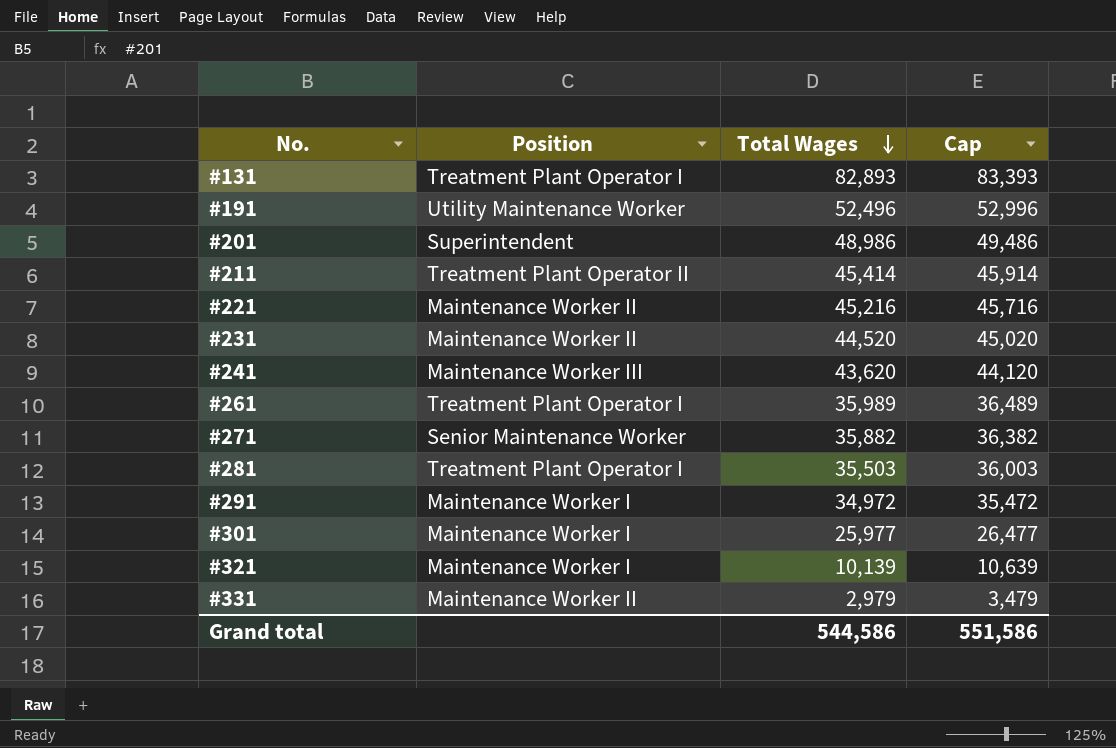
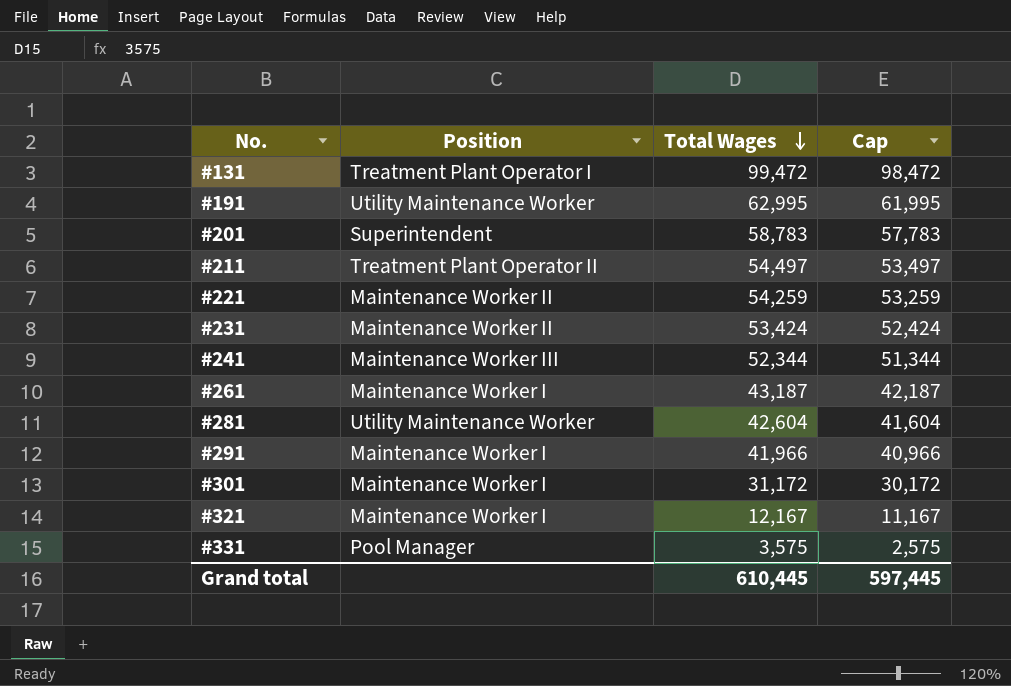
column Cap | formula: [Total Wages] + 500 -> [Total Wages] - 1000
row #271: Senior Maintenance Worker | 35,882 | 36,382 -> none
#131 | Total Wages: 82,893 -> 99,472
#191 | Total Wages: 52,496 -> 62,995
#201 | Total Wages: 48,986 -> 58,783
#211 | Total Wages: 45,414 -> 54,497
#221 | Total Wages: 45,216 -> 54,259
#231 | Total Wages: 44,520 -> 53,424
#241 | Total Wages: 43,620 -> 52,344
#261 | Position: Treatment Plant Operator I -> Maintenance Worker I
#261 | Total Wages: 35,989 -> 43,187
#281 | Position: Treatment Plant Operator I -> Utility Maintenance Worker
#281 | Total Wages: 35,503 -> 42,604
#291 | Total Wages: 34,972 -> 41,966
#301 | Total Wages: 25,977 -> 31,172
#321 | Total Wages: 10,139 -> 12,167
#331 | Position: Maintenance Worker II -> Pool Manager
#331 | Total Wages: 2,979 -> 3,575
Grand total | Total Wages: 544,586 -> 610,445
Grand total | Cap: 551,586 -> 597,445

